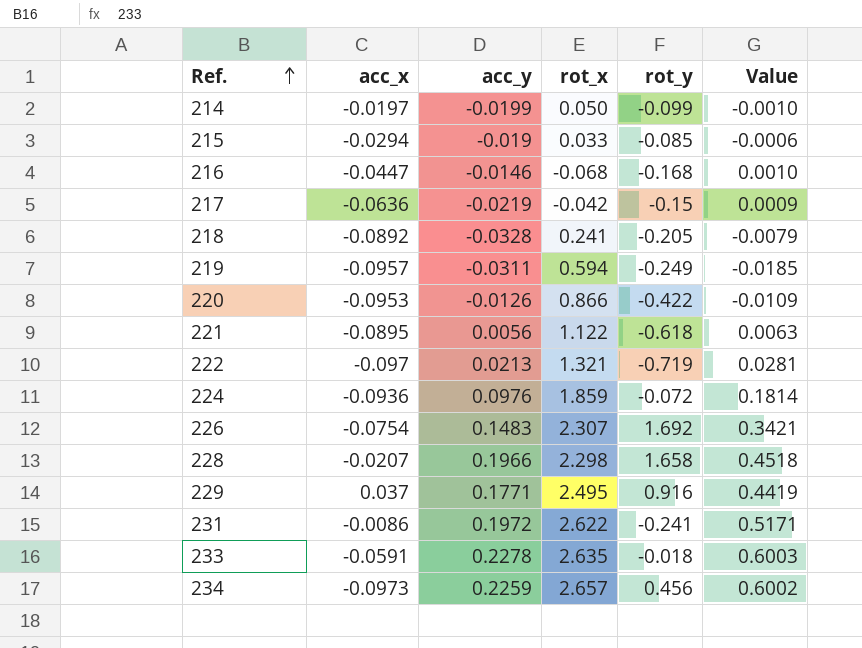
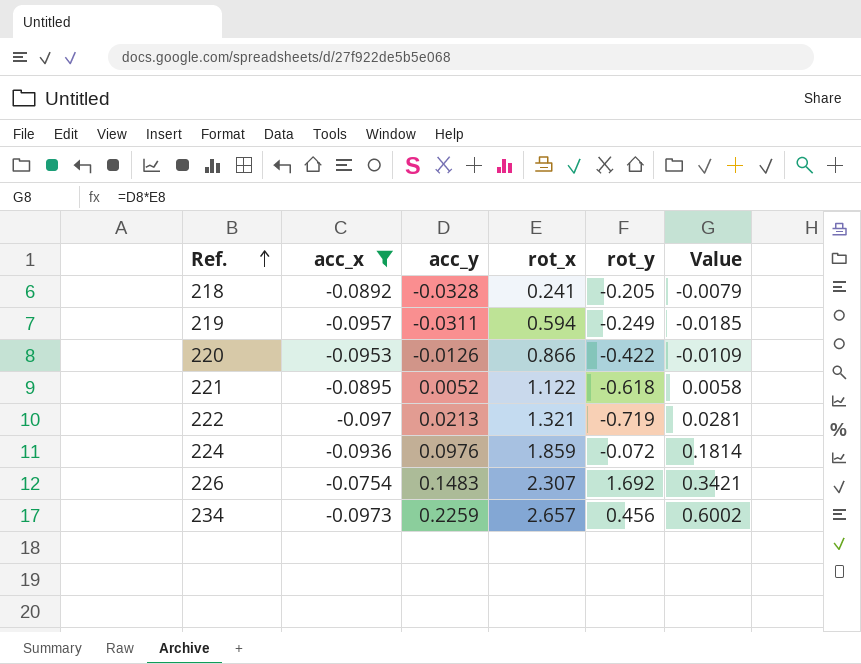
filter: none -> acc_x <= -0.0754
221 | acc_y: 0.0056 -> 0.0052
221 | Value: 0.0063 -> 0.0058

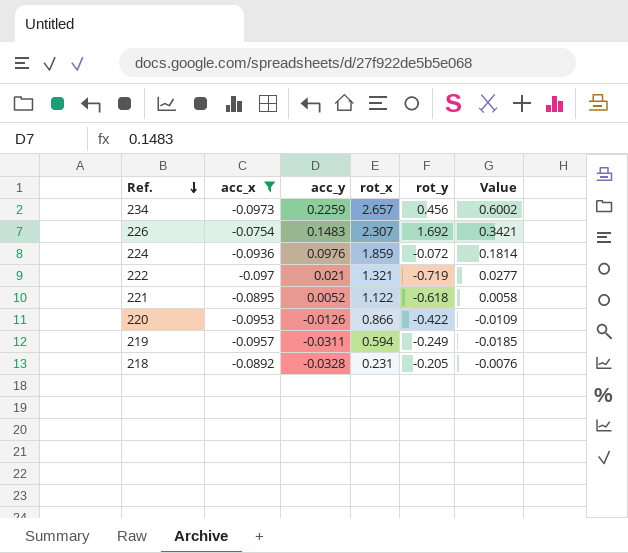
row order: Ref. ascending -> Ref. descending
222 | acc_y: 0.0213 -> 0.021
222 | Value: 0.0281 -> 0.0277
218 | rot_x: 0.241 -> 0.231
218 | Value: -0.0079 -> -0.0076

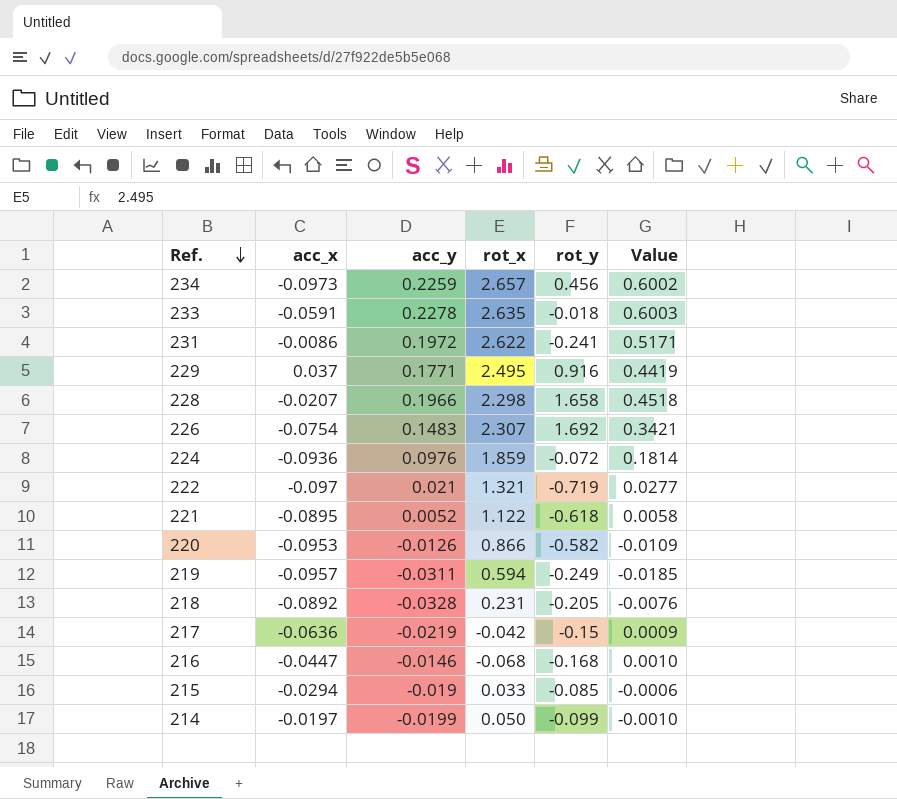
filter: acc_x <= -0.0754 -> none
220 | rot_y: -0.422 -> -0.582

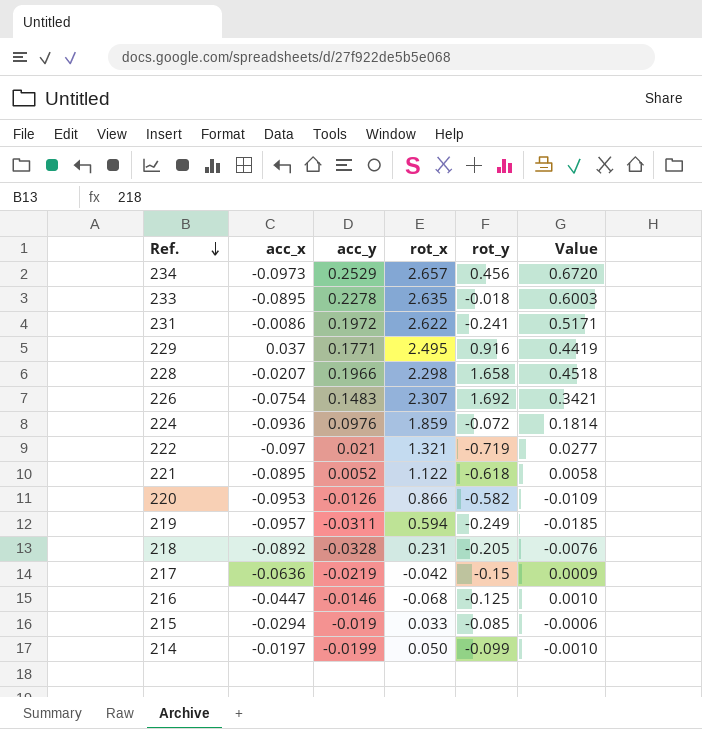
234 | acc_y: 0.2259 -> 0.2529
234 | Value: 0.6002 -> 0.6720
233 | acc_x: -0.0591 -> -0.0895
216 | rot_y: -0.168 -> -0.125

